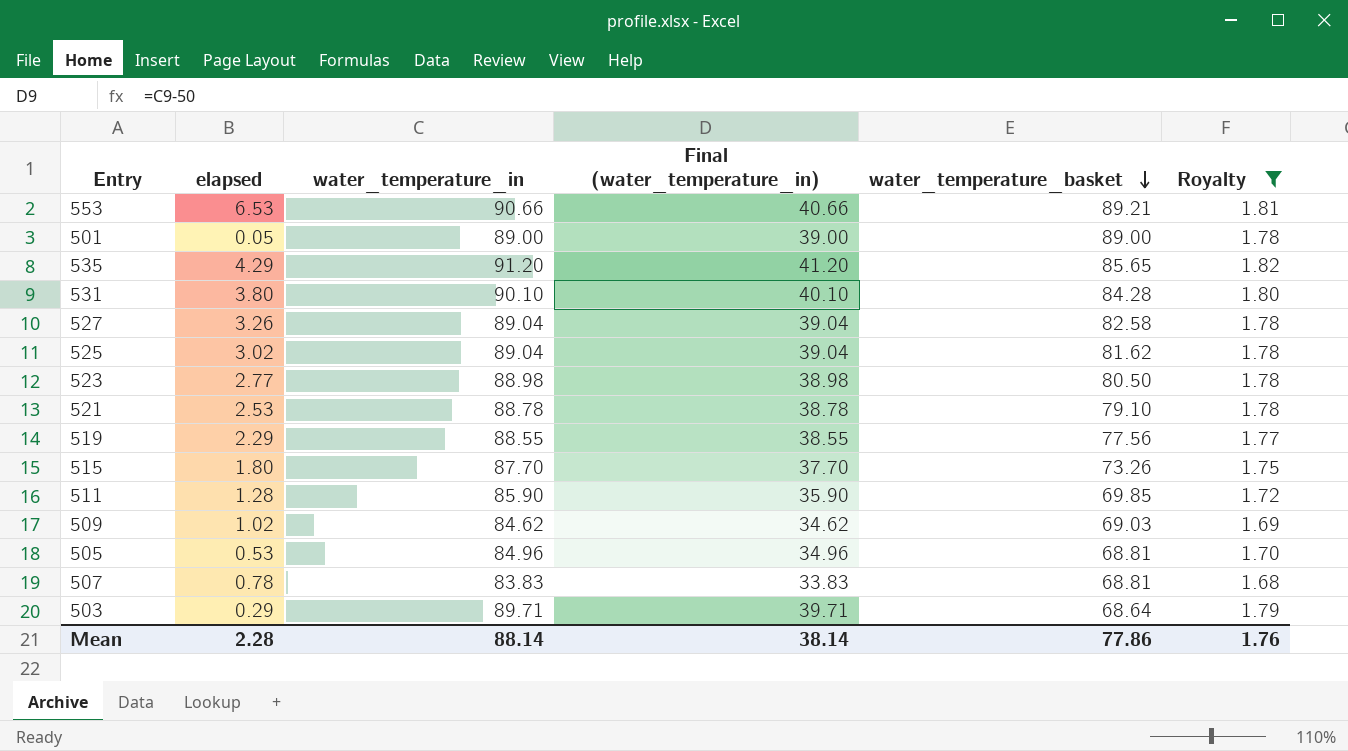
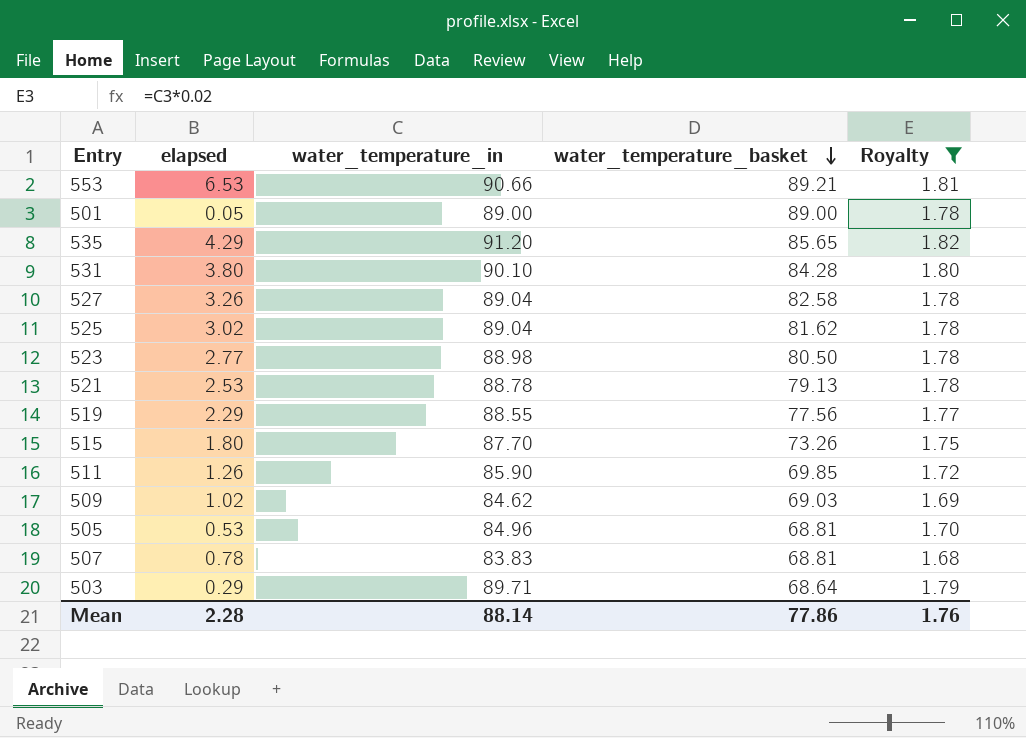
column Final (water_temperature_in) | formula: [water_temperature_in] - 50 -> none
521 | water_temperature_basket: 79.10 -> 79.13
511 | elapsed: 1.28 -> 1.26

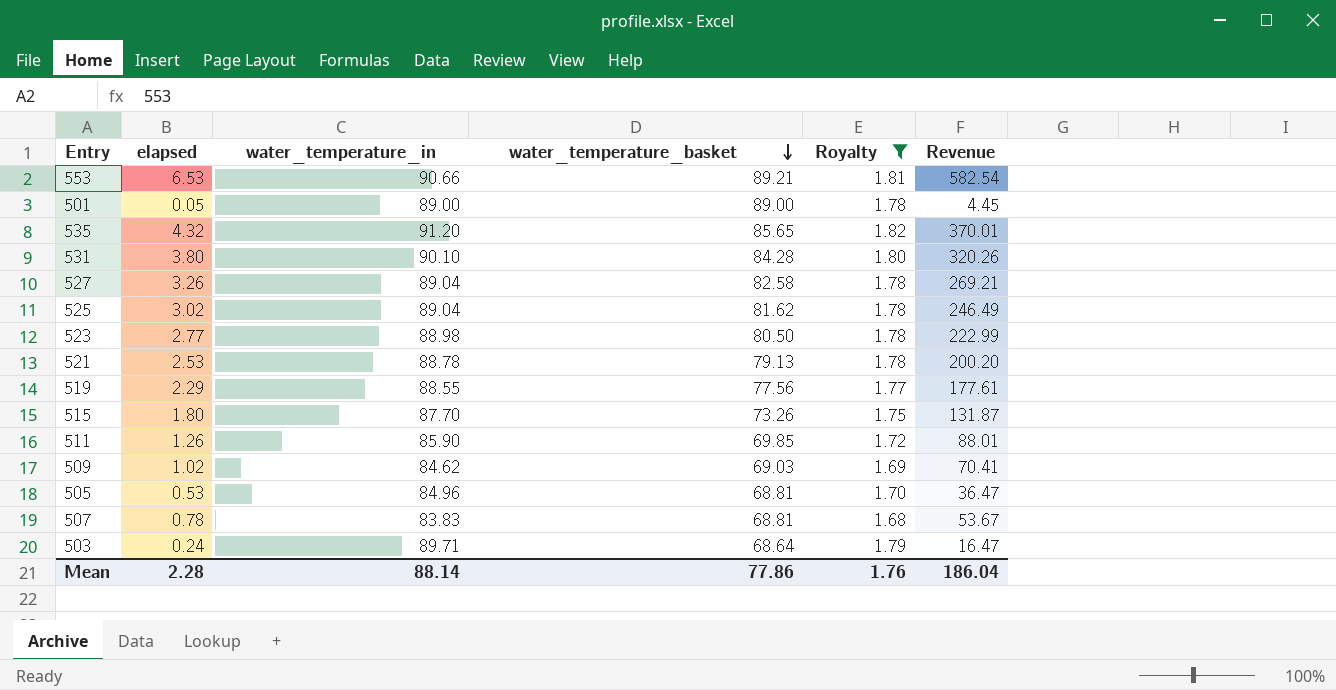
column Revenue | formula: none -> [elapsed] * [water_temperature_basket]
535 | elapsed: 4.29 -> 4.32
503 | elapsed: 0.29 -> 0.24

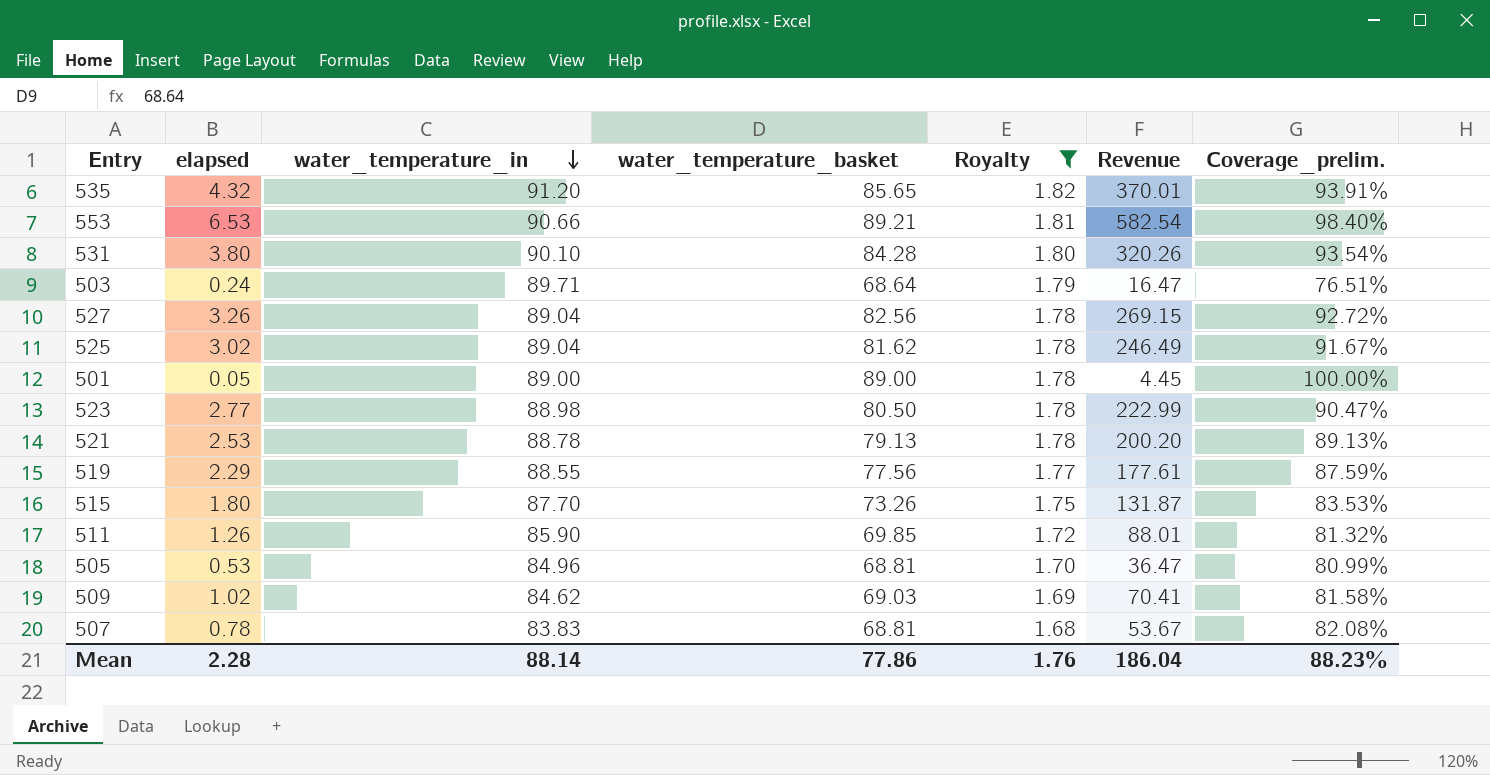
row order: water_temperature_basket descending -> water_temperature_in descending
column Coverage_prelim. | formula: none -> [water_temperature_basket] / [water_temperature_in]
527 | water_temperature_basket: 82.58 -> 82.56
527 | Revenue: 269.21 -> 269.15

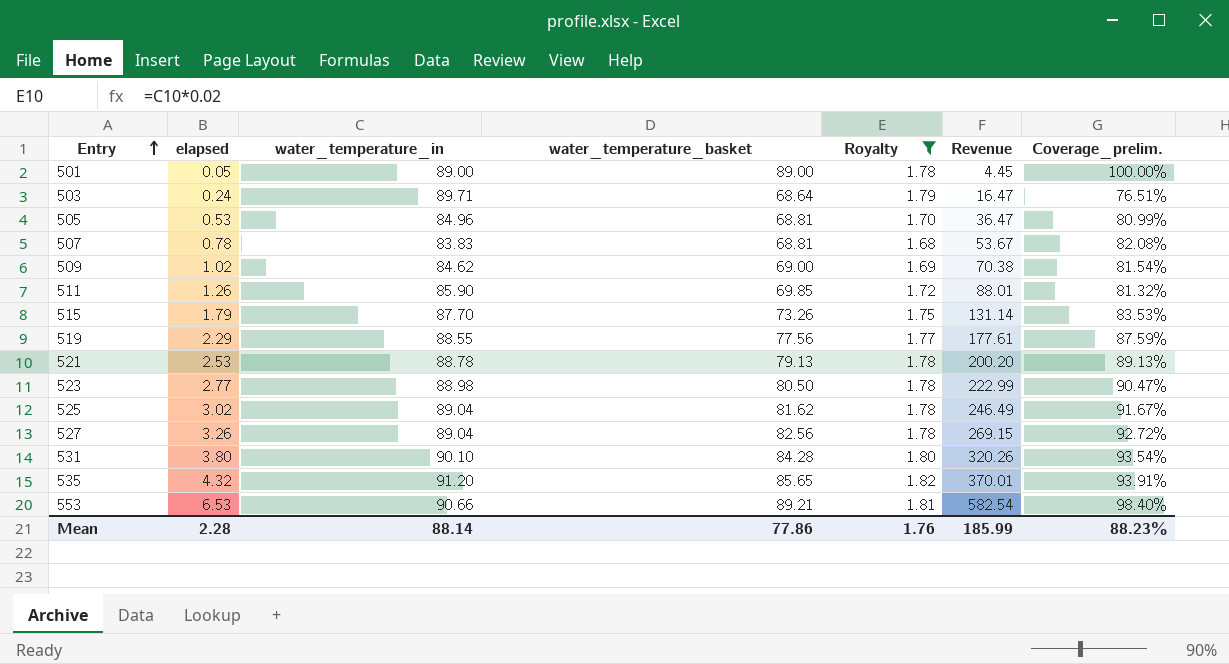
row order: water_temperature_in descending -> Entry ascending
509 | water_temperature_basket: 69.03 -> 69.00
509 | Revenue: 70.41 -> 70.38
509 | Coverage_prelim.: 81.58% -> 81.54%
515 | elapsed: 1.80 -> 1.79
515 | Revenue: 131.87 -> 131.14
Mean | Revenue: 186.04 -> 185.99

